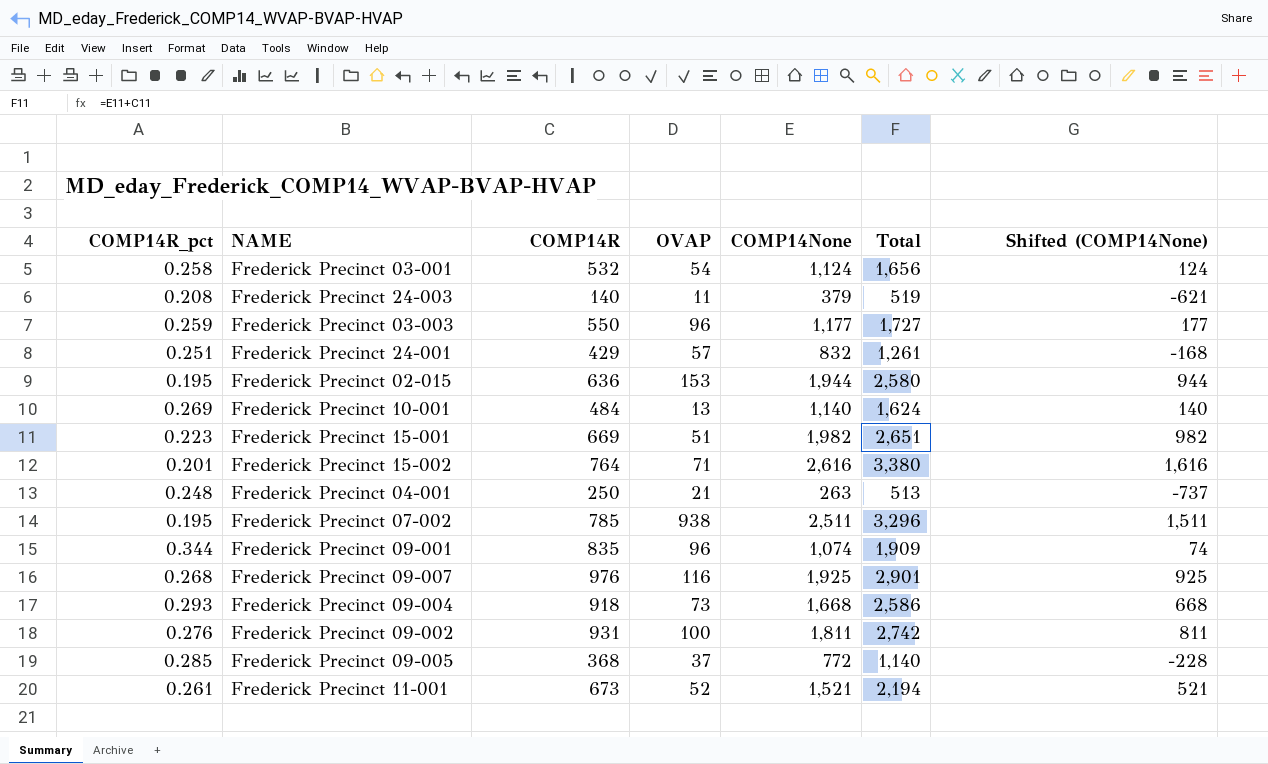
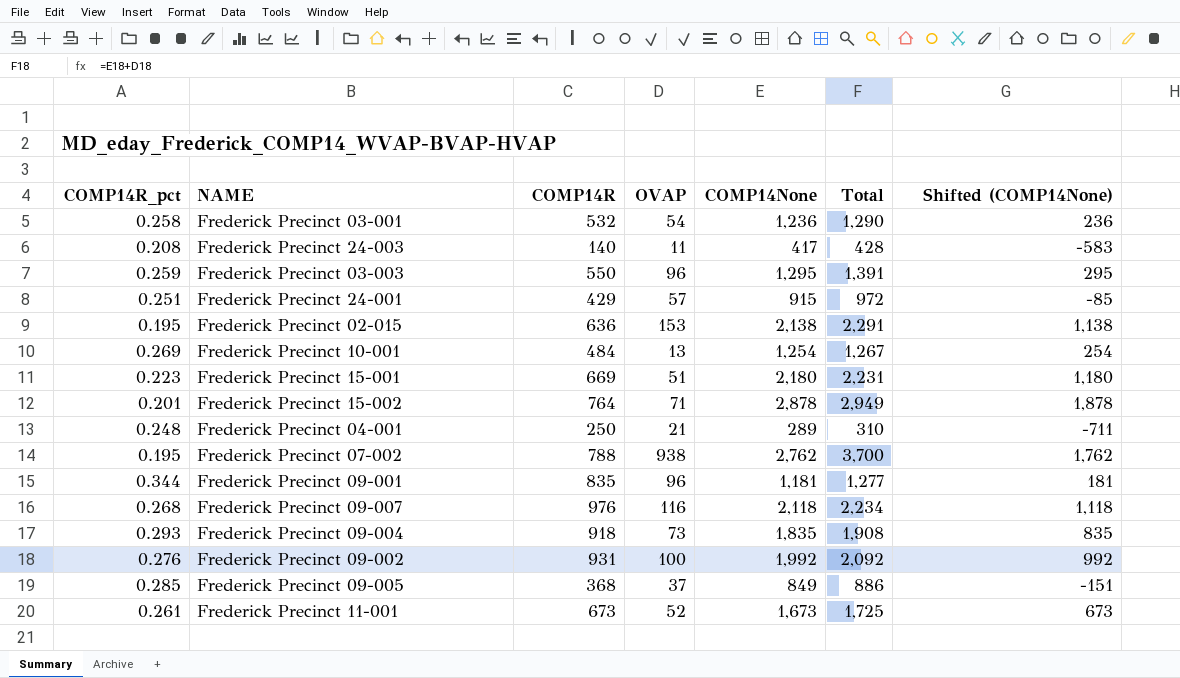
column Total | formula: [COMP14R] + [COMP14None] -> [OVAP] + [COMP14None]
Frederick Precinct 03-001 | COMP14None: 1,124 -> 1,236
Frederick Precinct 03-001 | Shifted (COMP14None): 124 -> 236
Frederick Precinct 24-003 | COMP14None: 379 -> 417
Frederick Precinct 24-003 | Shifted (COMP14None): -621 -> -583
Frederick Precinct 03-003 | COMP14None: 1,177 -> 1,295
Frederick Precinct 03-003 | Shifted (COMP14None): 177 -> 295
Frederick Precinct 24-001 | COMP14None: 832 -> 915
Frederick Precinct 24-001 | Shifted (COMP14None): -168 -> -85
Frederick Precinct 02-015 | COMP14None: 1,944 -> 2,138
Frederick Precinct 02-015 | Shifted (COMP14None): 944 -> 1,138
Frederick Precinct 10-001 | COMP14None: 1,140 -> 1,254
Frederick Precinct 10-001 | Shifted (COMP14None): 140 -> 254
Frederick Precinct 15-001 | COMP14None: 1,982 -> 2,180
Frederick Precinct 15-001 | Shifted (COMP14None): 982 -> 1,180
Frederick Precinct 15-002 | COMP14None: 2,616 -> 2,878
Frederick Precinct 15-002 | Shifted (COMP14None): 1,616 -> 1,878
Frederick Precinct 04-001 | COMP14None: 263 -> 289
Frederick Precinct 04-001 | Shifted (COMP14None): -737 -> -711
Frederick Precinct 07-002 | COMP14R: 785 -> 788
Frederick Precinct 07-002 | COMP14None: 2,511 -> 2,762
Frederick Precinct 07-002 | Shifted (COMP14None): 1,511 -> 1,762
Frederick Precinct 09-001 | COMP14None: 1,074 -> 1,181
Frederick Precinct 09-001 | Shifted (COMP14None): 74 -> 181
Frederick Precinct 09-007 | COMP14None: 1,925 -> 2,118
Frederick Precinct 09-007 | Shifted (COMP14None): 925 -> 1,118
Frederick Precinct 09-004 | COMP14None: 1,668 -> 1,835
Frederick Precinct 09-004 | Shifted (COMP14None): 668 -> 835
Frederick Precinct 09-002 | COMP14None: 1,811 -> 1,992
Frederick Precinct 09-002 | Shifted (COMP14None): 811 -> 992
Frederick Precinct 09-005 | COMP14None: 772 -> 849
Frederick Precinct 09-005 | Shifted (COMP14None): -228 -> -151
Frederick Precinct 11-001 | COMP14None: 1,521 -> 1,673
Frederick Precinct 11-001 | Shifted (COMP14None): 521 -> 673

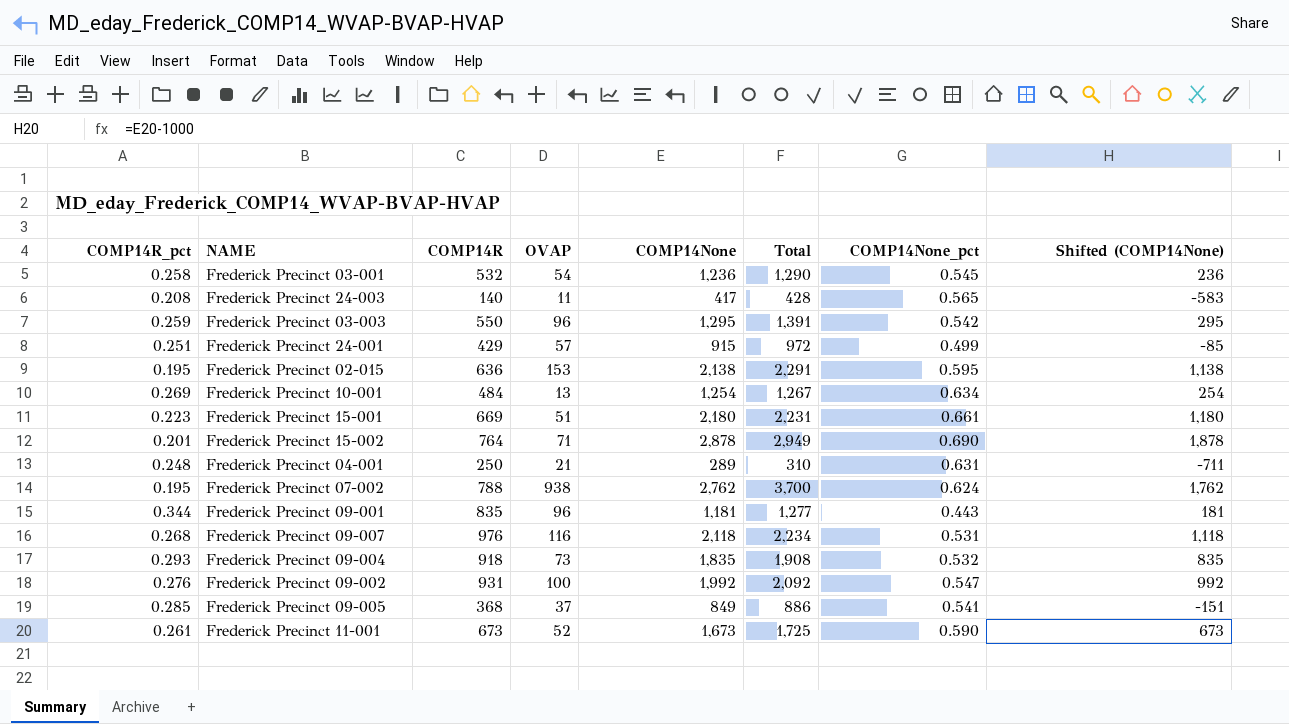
column COMP14None_pct | position: none -> 7

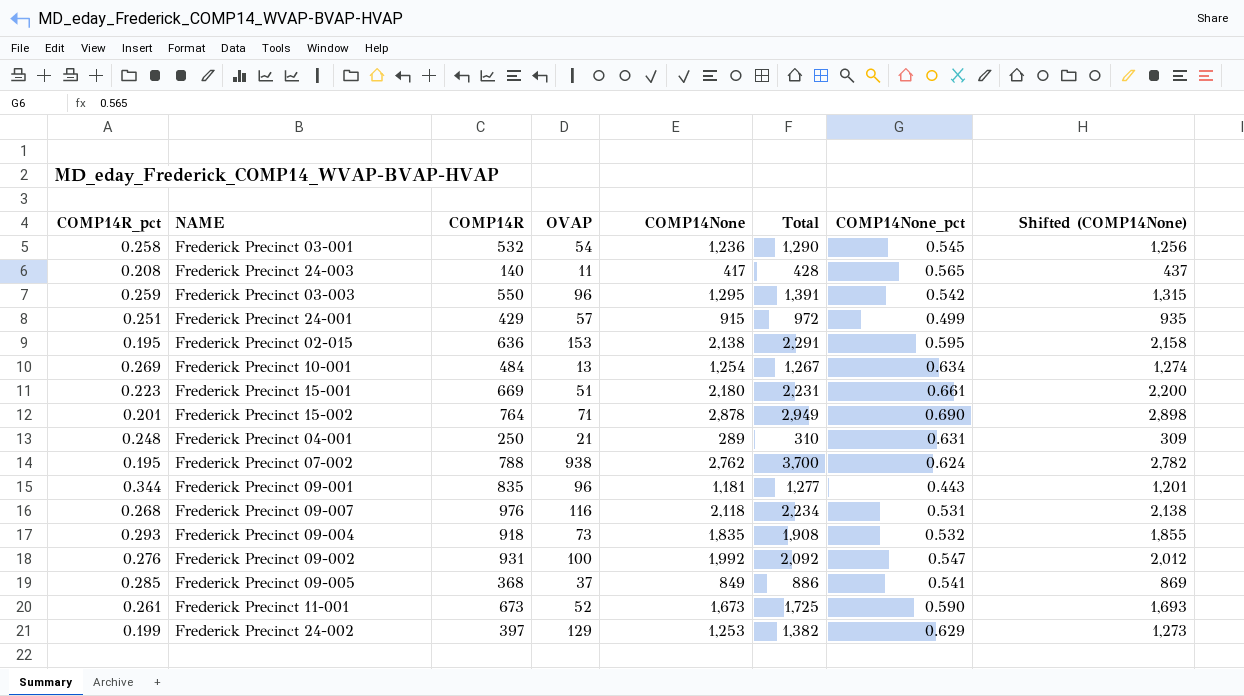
column Shifted (COMP14None) | formula: [COMP14None] - 1000 -> [COMP14None] + 20
row Frederick Precinct 24-002: none -> 0.199 | 397 | 129 | 1,253 | 1,382 | 0.629 | 1,273

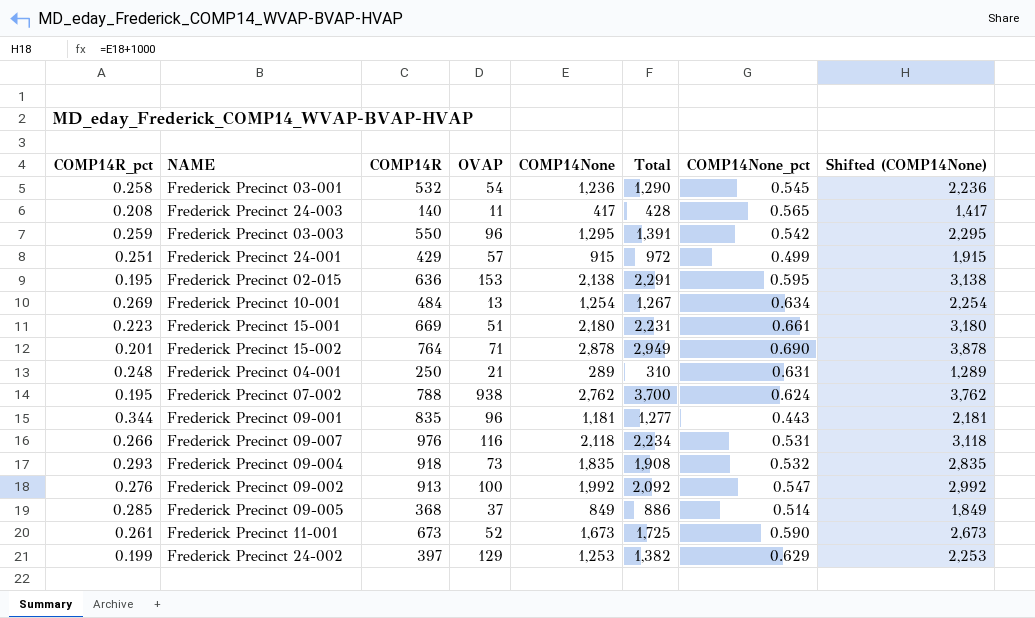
column Shifted (COMP14None) | formula: [COMP14None] + 20 -> [COMP14None] + 1000
Frederick Precinct 09-007 | COMP14R_pct: 0.268 -> 0.266
Frederick Precinct 09-002 | COMP14R: 931 -> 913
Frederick Precinct 09-005 | COMP14None_pct: 0.541 -> 0.514

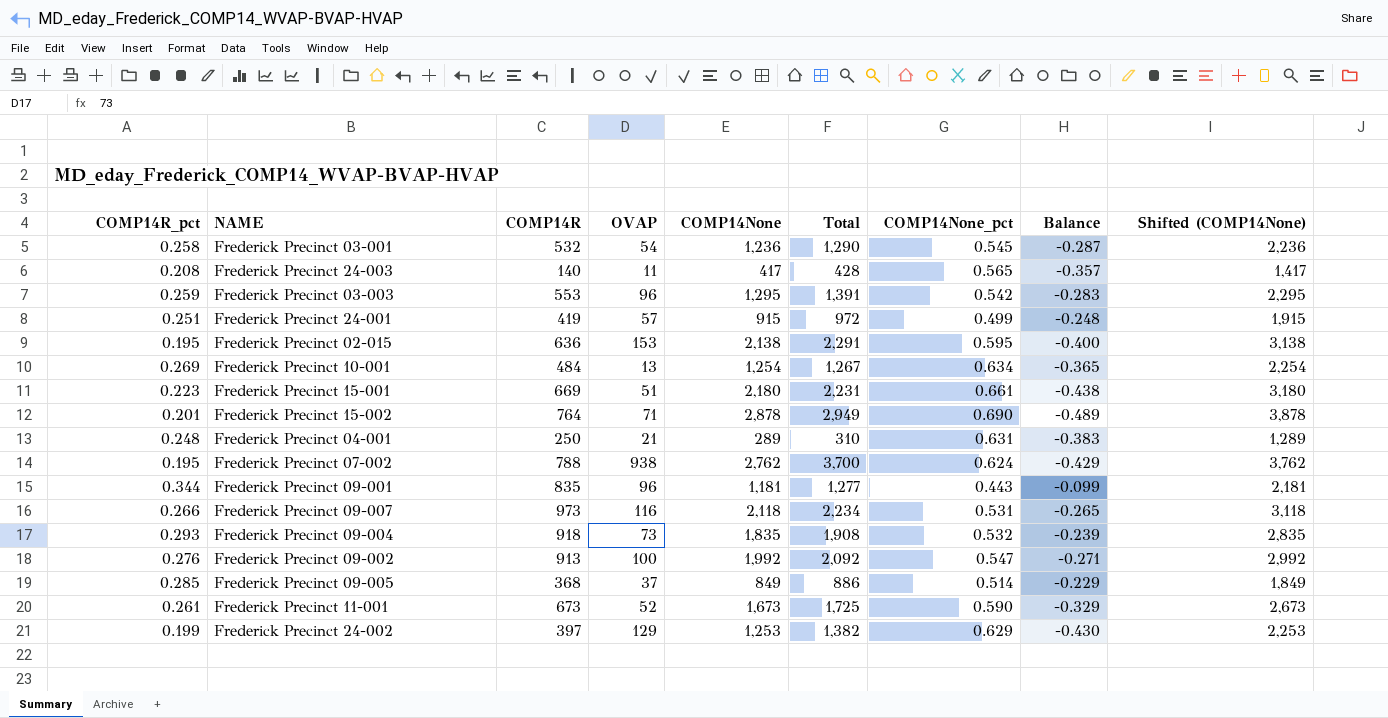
column Balance | formula: none -> [COMP14R_pct] - [COMP14None_pct]
Frederick Precinct 03-003 | COMP14R: 550 -> 553
Frederick Precinct 24-001 | COMP14R: 429 -> 419
Frederick Precinct 09-007 | COMP14R: 976 -> 973

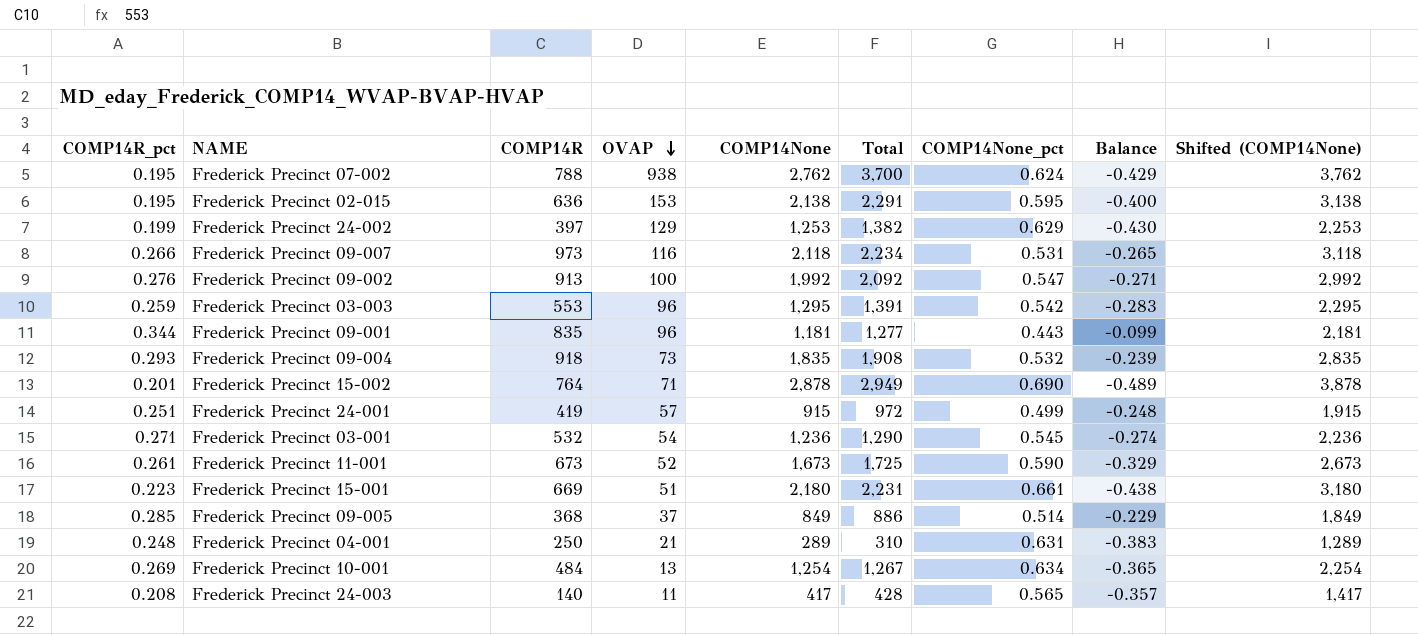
row order: none -> OVAP descending
Frederick Precinct 03-001 | COMP14R_pct: 0.258 -> 0.271
Frederick Precinct 03-001 | Balance: -0.287 -> -0.274

